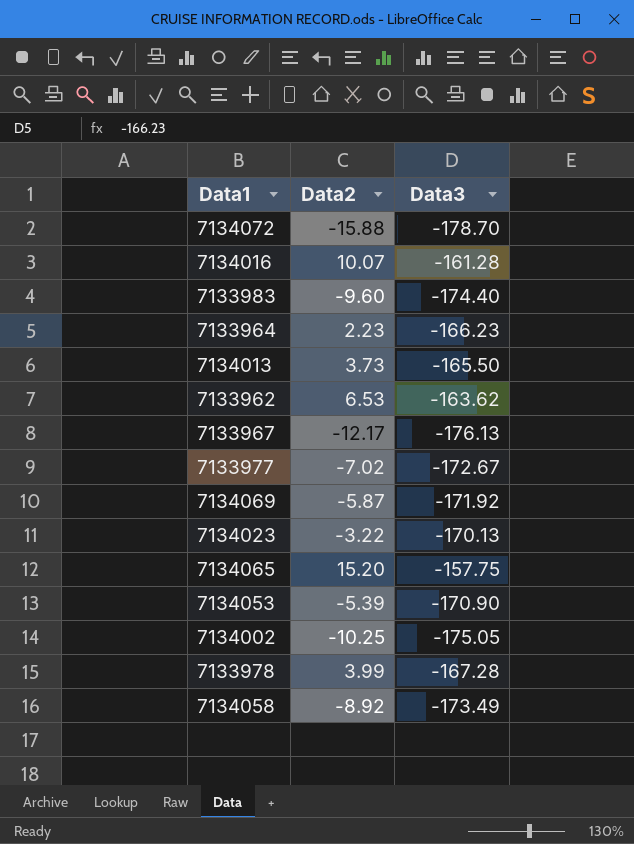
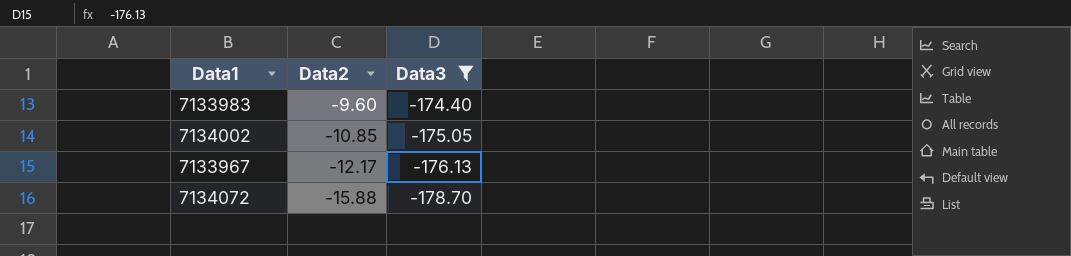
filter: none -> Data3 <= -174.40
row order: none -> Data2 descending
7134002 | Data2: -10.25 -> -10.85

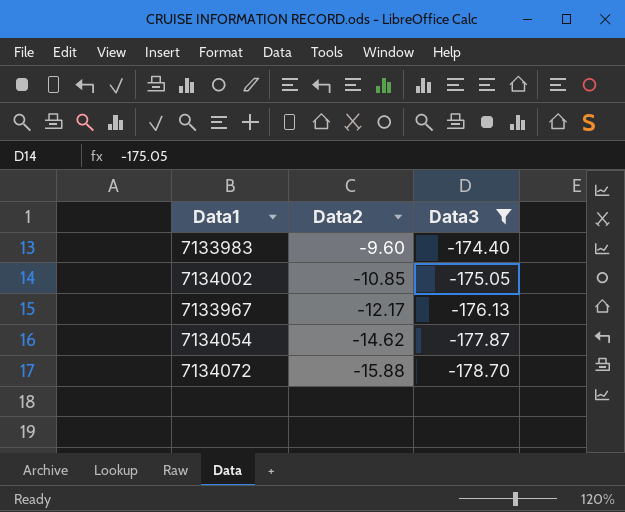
row 7134054: none -> -14.62 | -177.87

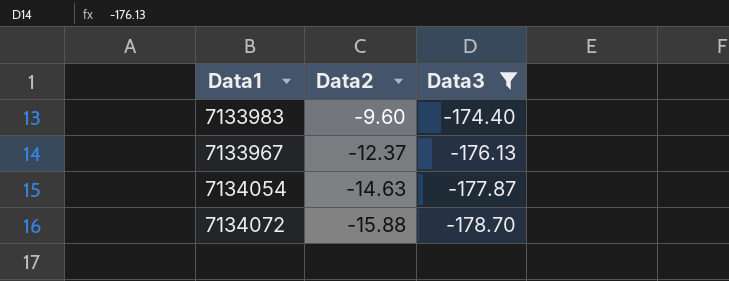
row 7134002: -10.85 | -175.05 -> none
7133967 | Data2: -12.17 -> -12.37
7134054 | Data2: -14.62 -> -14.63

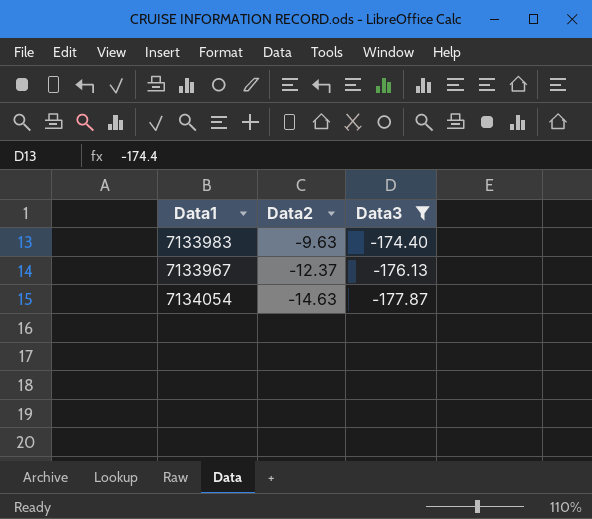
row 7134072: -15.88 | -178.70 -> none
7133983 | Data2: -9.60 -> -9.63

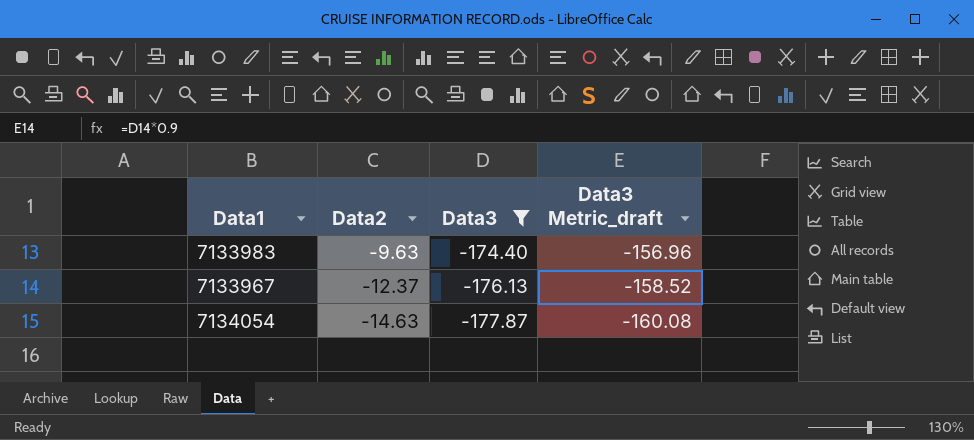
column Data3 Metric_draft | formula: none -> [Data3] * 0.9

